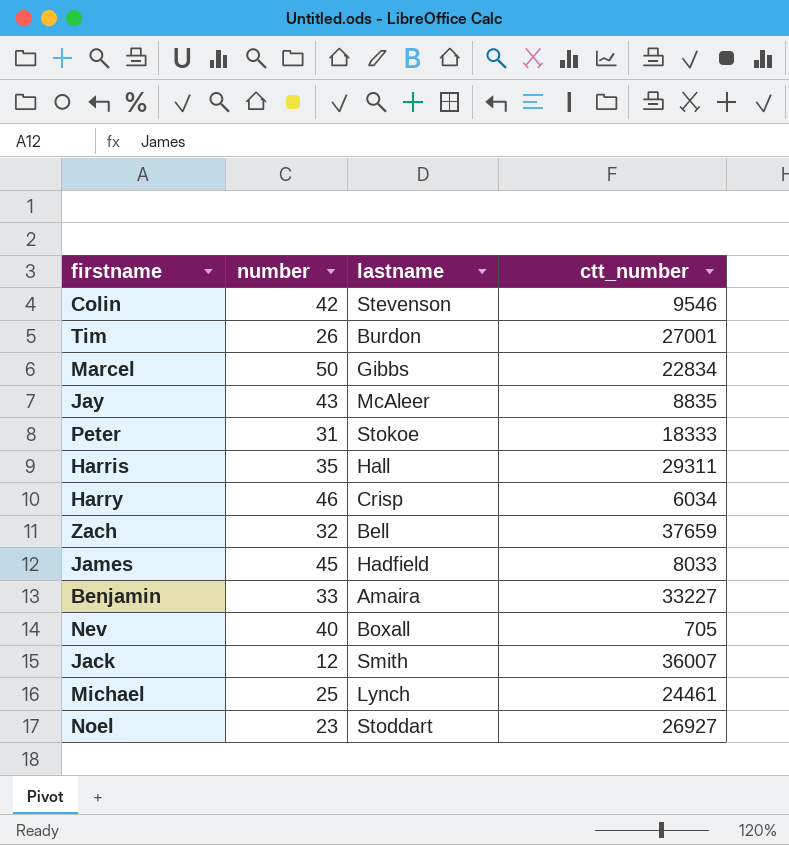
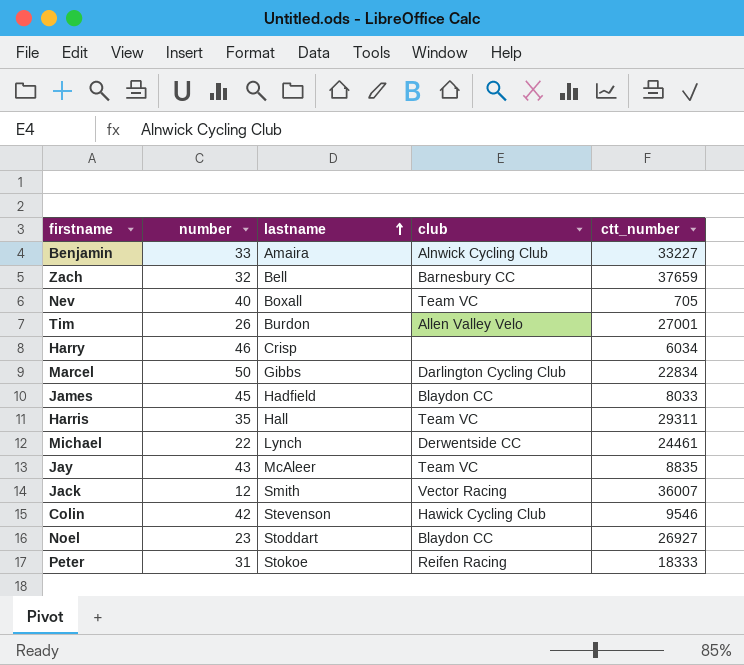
row order: none -> lastname ascending
column club | position: none -> 4
Michael | number: 25 -> 22

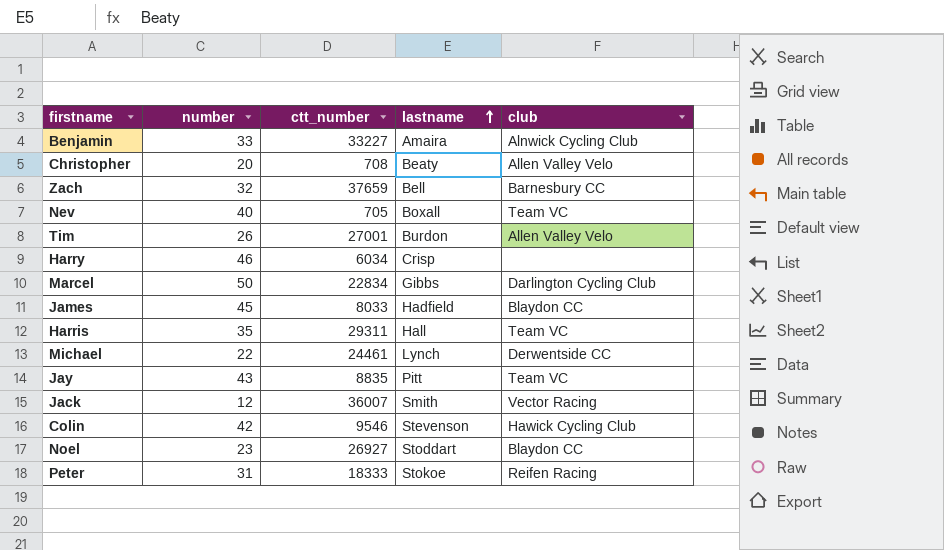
column ctt_number | position: 5 -> 3
row Christopher: none -> 20 | 708 | Beaty | Allen Valley Velo
Jay | lastname: McAleer -> Pitt

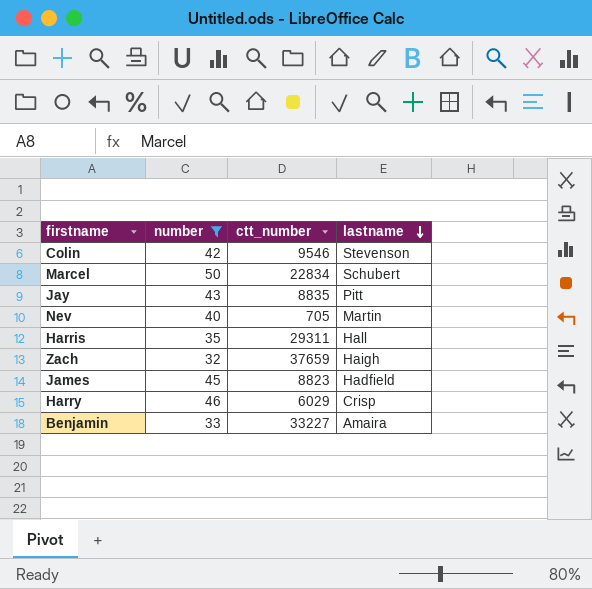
filter: none -> number >= 32
row order: lastname ascending -> lastname descending
column club | position: 5 -> none
Marcel | lastname: Gibbs -> Schubert
Nev | lastname: Boxall -> Martin
Zach | lastname: Bell -> Haigh
James | ctt_number: 8033 -> 8823
Harry | ctt_number: 6034 -> 6029

